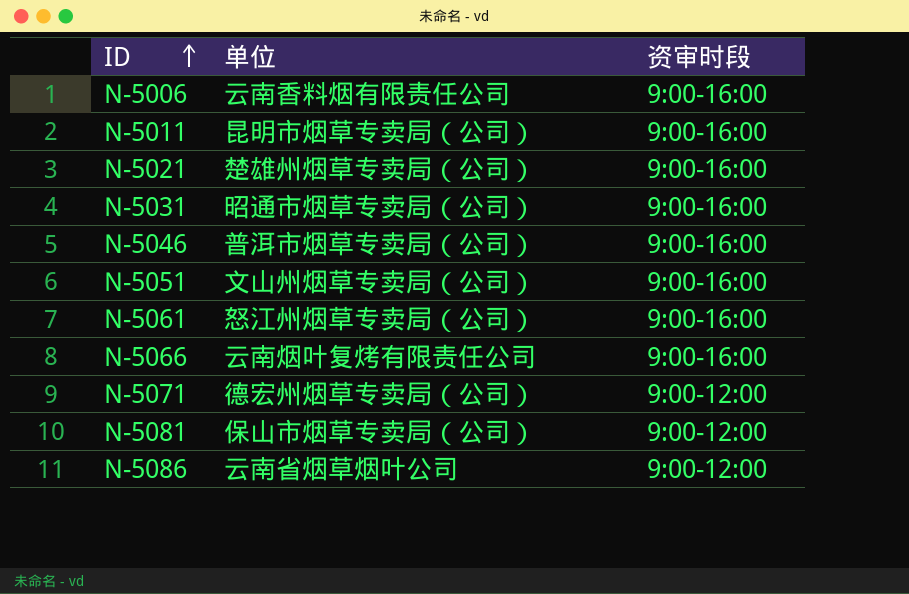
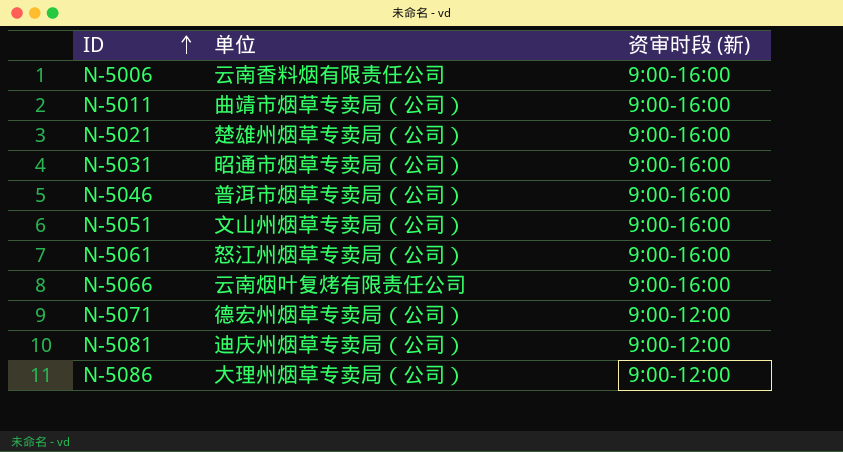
column name: 资审时段 -> 资审时段 (新)
N-5011 | 单位: 昆明市烟草专卖局（公司） -> 曲靖市烟草专卖局（公司）
N-5081 | 单位: 保山市烟草专卖局（公司） -> 迪庆州烟草专卖局（公司）
N-5086 | 单位: 云南省烟草烟叶公司 -> 大理州烟草专卖局（公司）

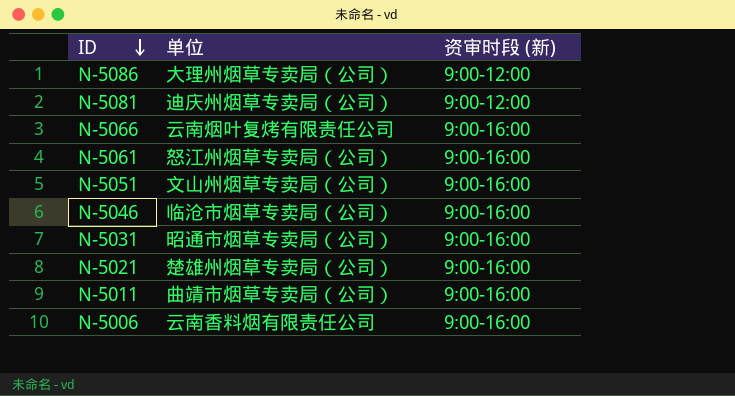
row order: ID ascending -> ID descending
row N-5071: 德宏州烟草专卖局（公司） | 9:00-12:00 -> none
N-5046 | 单位: 普洱市烟草专卖局（公司） -> 临沧市烟草专卖局（公司）

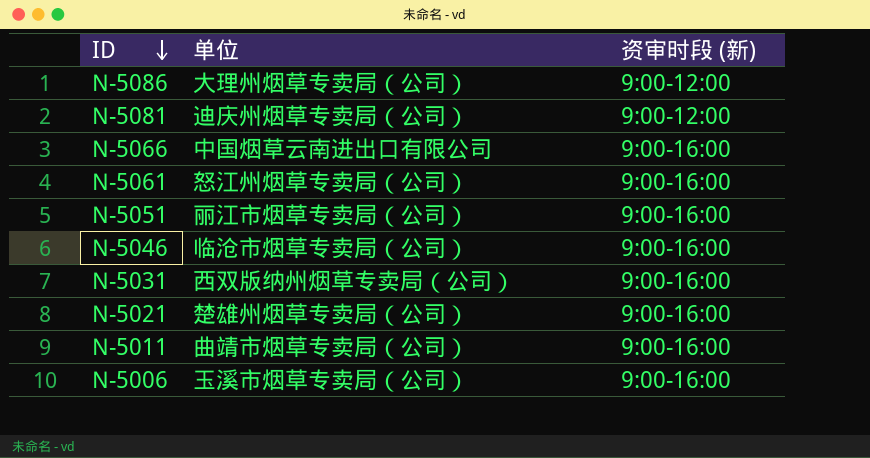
N-5066 | 单位: 云南烟叶复烤有限责任公司 -> 中国烟草云南进出口有限公司
N-5051 | 单位: 文山州烟草专卖局（公司） -> 丽江市烟草专卖局（公司）
N-5031 | 单位: 昭通市烟草专卖局（公司） -> 西双版纳州烟草专卖局（公司）
N-5006 | 单位: 云南香料烟有限责任公司 -> 玉溪市烟草专卖局（公司）

